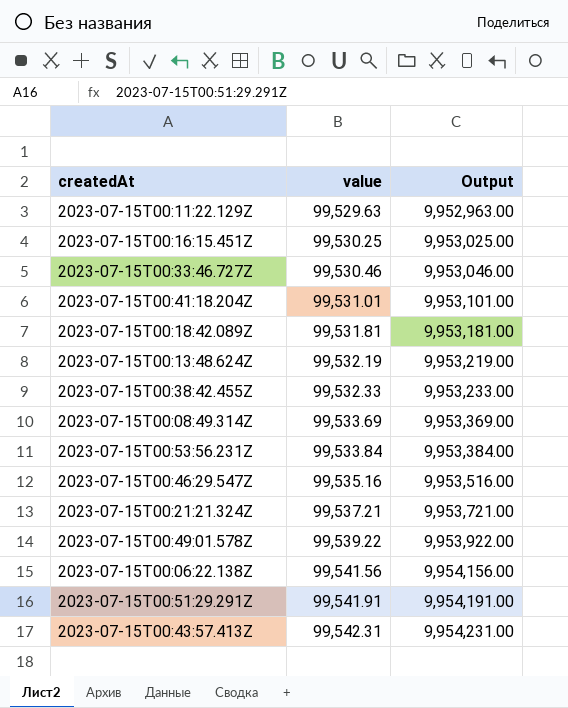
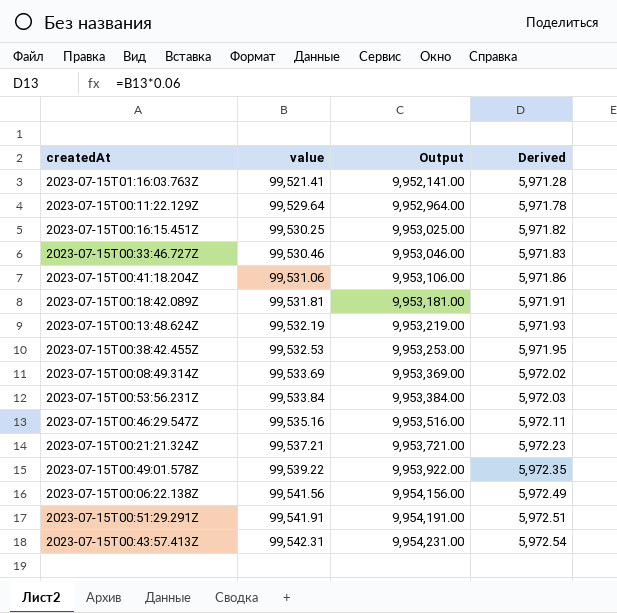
column Derived | formula: none -> [value] * 0.06
row 2023-07-15T01:16:03.763Z: none -> 99,521.41 | 9,952,141.00 | 5,971.28
2023-07-15T00:11:22.129Z | value: 99,529.63 -> 99,529.64
2023-07-15T00:11:22.129Z | Output: 9,952,963.00 -> 9,952,964.00
2023-07-15T00:41:18.204Z | value: 99,531.01 -> 99,531.06
2023-07-15T00:41:18.204Z | Output: 9,953,101.00 -> 9,953,106.00
2023-07-15T00:38:42.455Z | value: 99,532.33 -> 99,532.53
2023-07-15T00:38:42.455Z | Output: 9,953,233.00 -> 9,953,253.00

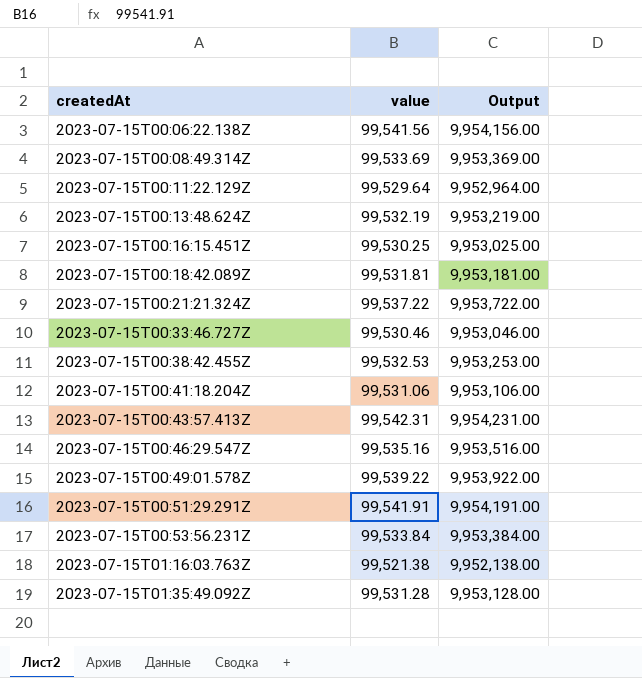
row order: value ascending -> createdAt ascending
column Derived | formula: [value] * 0.06 -> none
2023-07-15T00:21:21.324Z | value: 99,537.21 -> 99,537.22
2023-07-15T00:21:21.324Z | Output: 9,953,721.00 -> 9,953,722.00
2023-07-15T01:16:03.763Z | value: 99,521.41 -> 99,521.38
2023-07-15T01:16:03.763Z | Output: 9,952,141.00 -> 9,952,138.00
row 2023-07-15T01:35:49.092Z: none -> 99,531.28 | 9,953,128.00

